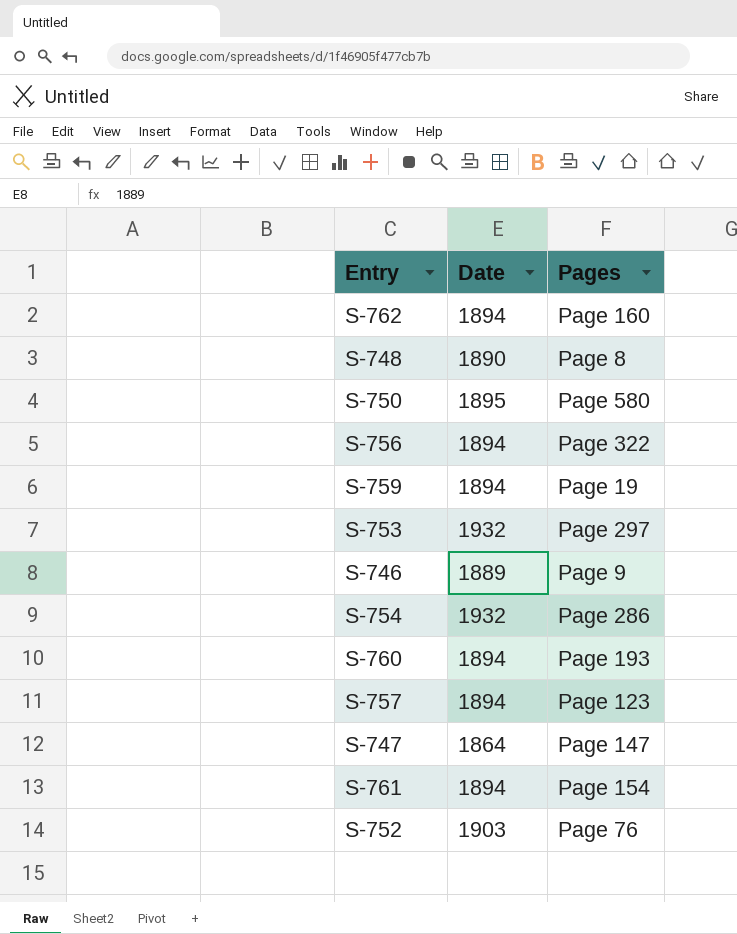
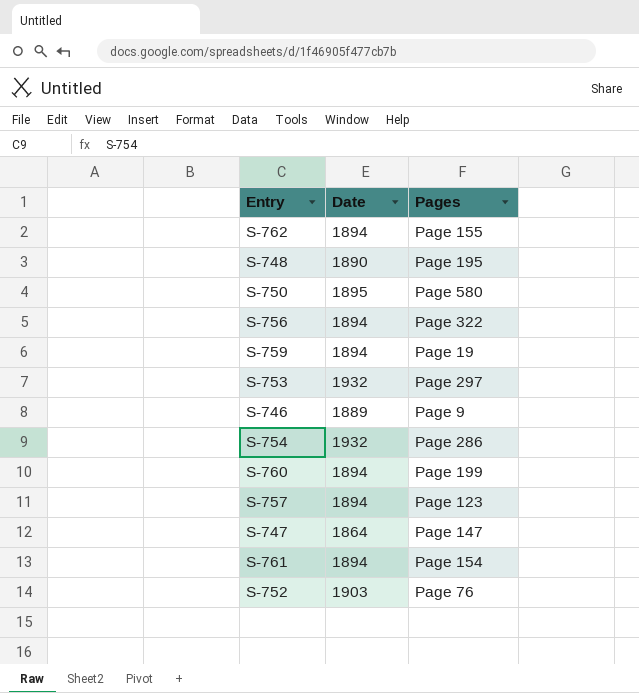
S-762 | Pages: Page 160 -> Page 155
S-748 | Pages: Page 8 -> Page 195
S-760 | Pages: Page 193 -> Page 199

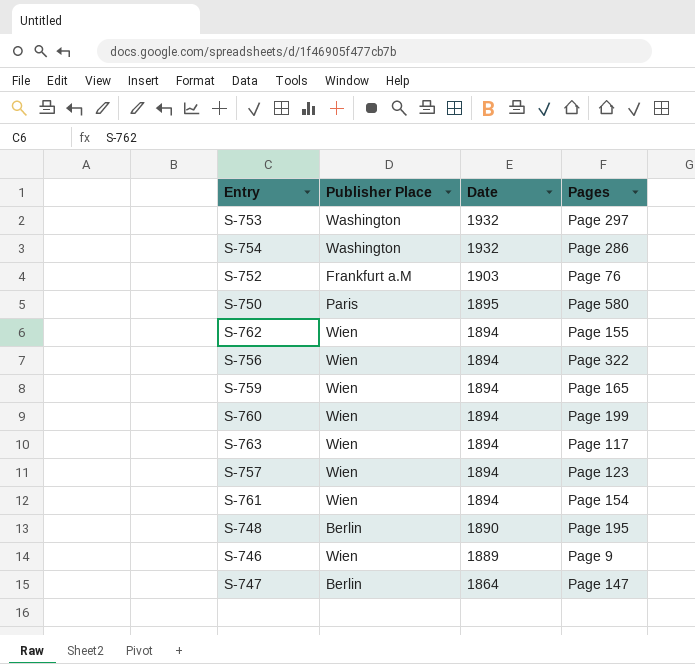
row order: none -> Date descending
column Publisher Place | position: none -> 2
S-759 | Pages: Page 19 -> Page 165
row S-763: none -> Wien | 1894 | Page 117

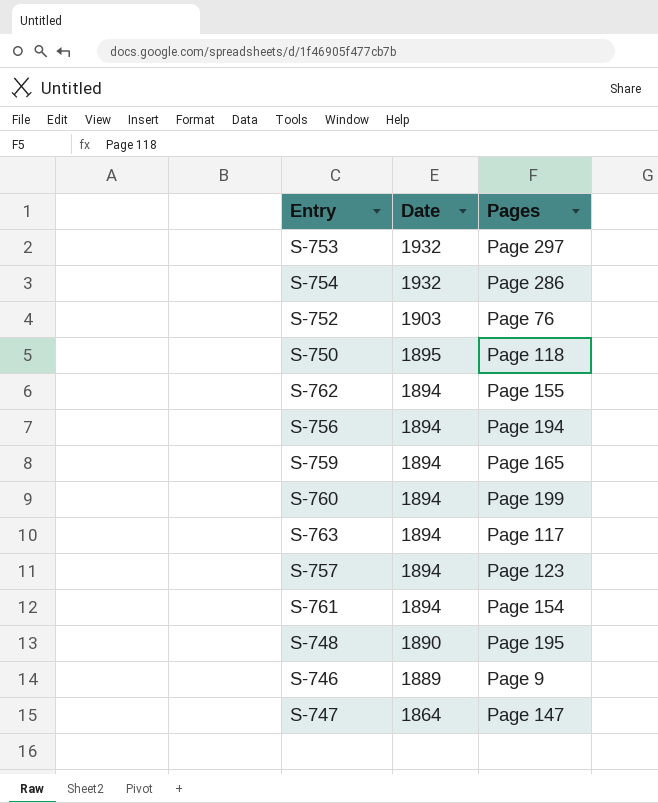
column Publisher Place | position: 2 -> none
S-750 | Pages: Page 580 -> Page 118
S-756 | Pages: Page 322 -> Page 194

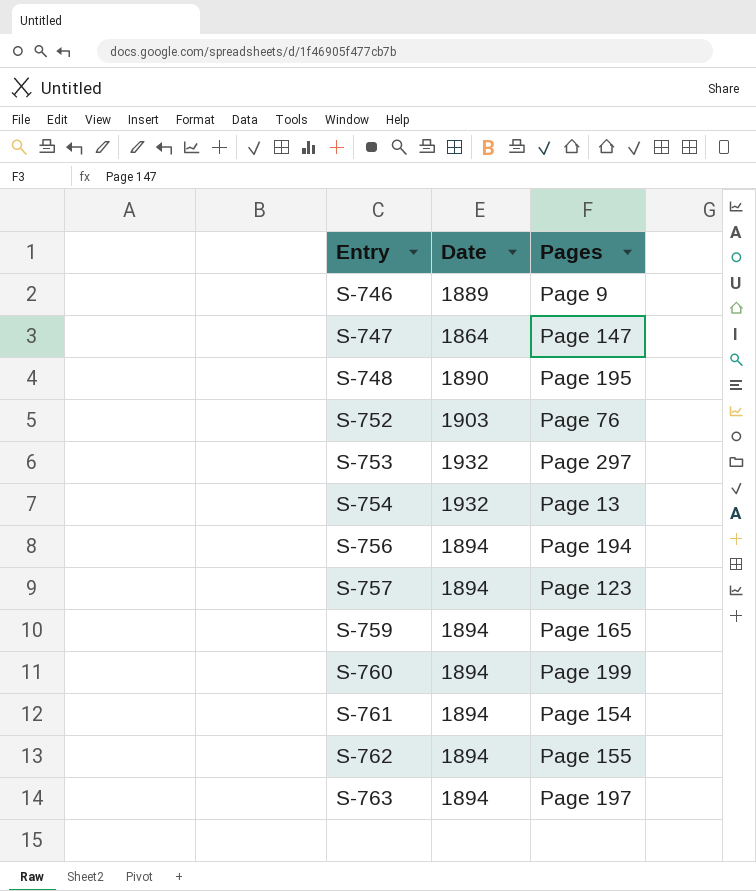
row order: Date descending -> Entry ascending
row S-750: 1895 | Page 118 -> none
S-754 | Pages: Page 286 -> Page 13
S-763 | Pages: Page 117 -> Page 197

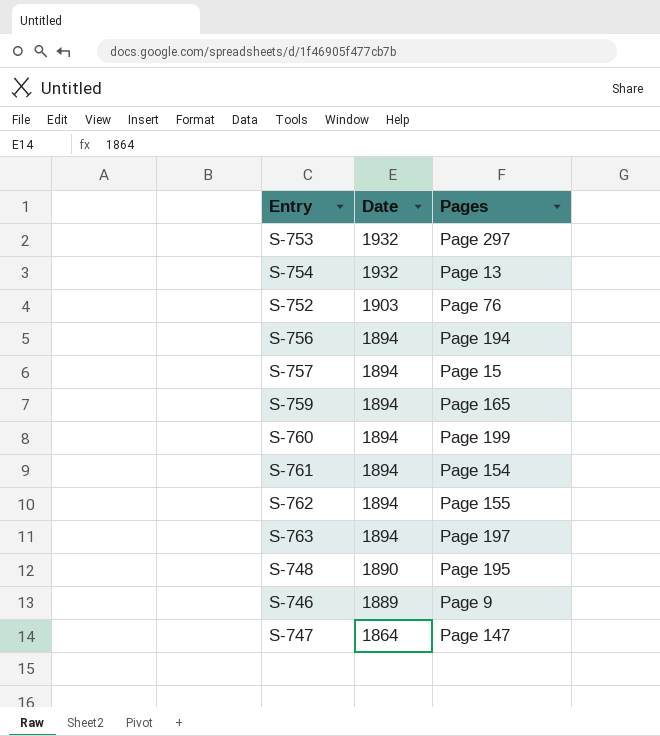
row order: Entry ascending -> Date descending
S-757 | Pages: Page 123 -> Page 15

